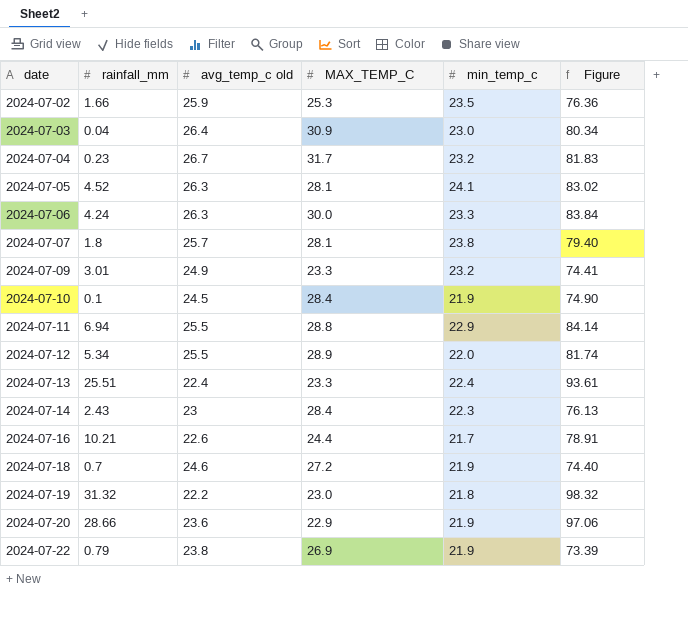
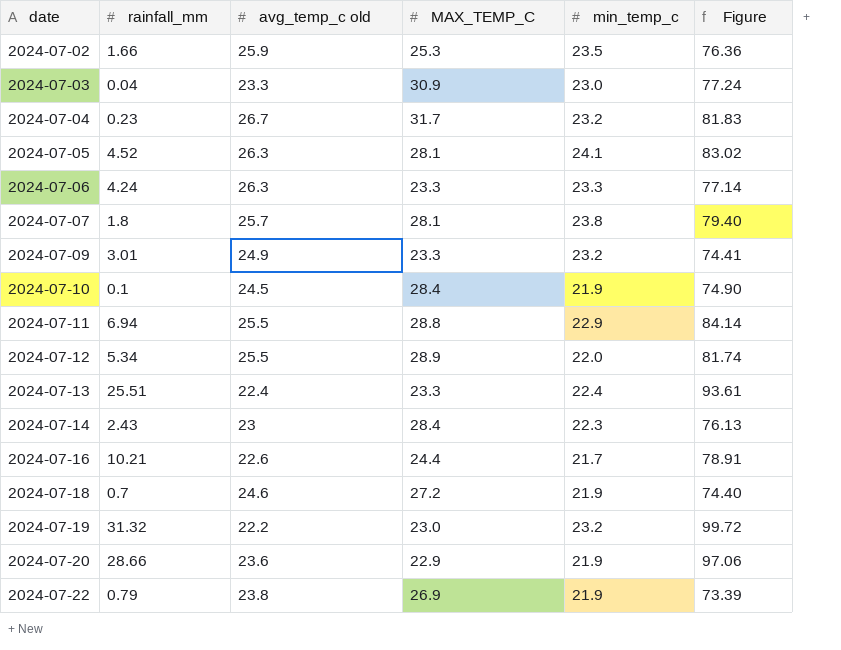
2024-07-03 | avg_temp_c old: 26.4 -> 23.3
2024-07-03 | Figure: 80.34 -> 77.24
2024-07-06 | MAX_TEMP_C: 30.0 -> 23.3
2024-07-06 | Figure: 83.84 -> 77.14
2024-07-19 | min_temp_c: 21.8 -> 23.2
2024-07-19 | Figure: 98.32 -> 99.72

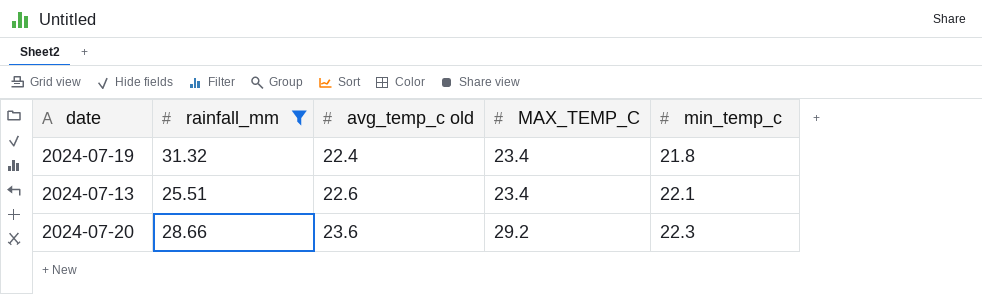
filter: none -> rainfall_mm >= 25.51
row order: date ascending -> avg_temp_c old ascending
column Figure | formula: [rainfall_mm] + [avg_temp_c old] + [MAX_TEMP_C] + [min_temp_c] -> none
2024-07-19 | avg_temp_c old: 22.2 -> 22.4
2024-07-19 | MAX_TEMP_C: 23.0 -> 23.4
2024-07-19 | min_temp_c: 23.2 -> 21.8
2024-07-13 | avg_temp_c old: 22.4 -> 22.6
2024-07-13 | MAX_TEMP_C: 23.3 -> 23.4
2024-07-13 | min_temp_c: 22.4 -> 22.1
2024-07-20 | MAX_TEMP_C: 22.9 -> 29.2
2024-07-20 | min_temp_c: 21.9 -> 22.3

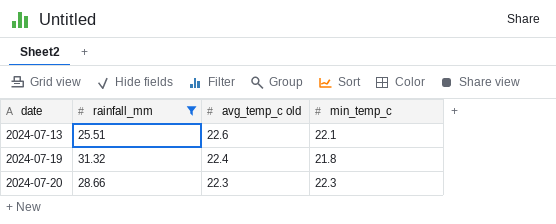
row order: avg_temp_c old ascending -> date ascending
column MAX_TEMP_C | position: 4 -> none
2024-07-20 | avg_temp_c old: 23.6 -> 22.3

